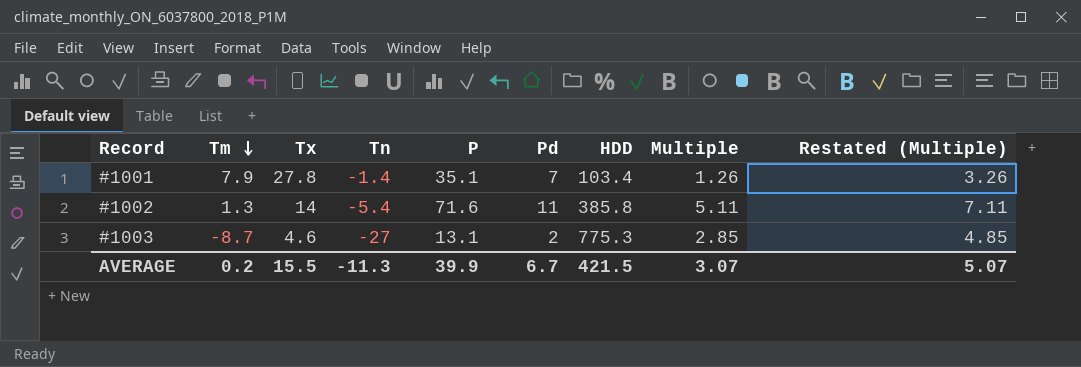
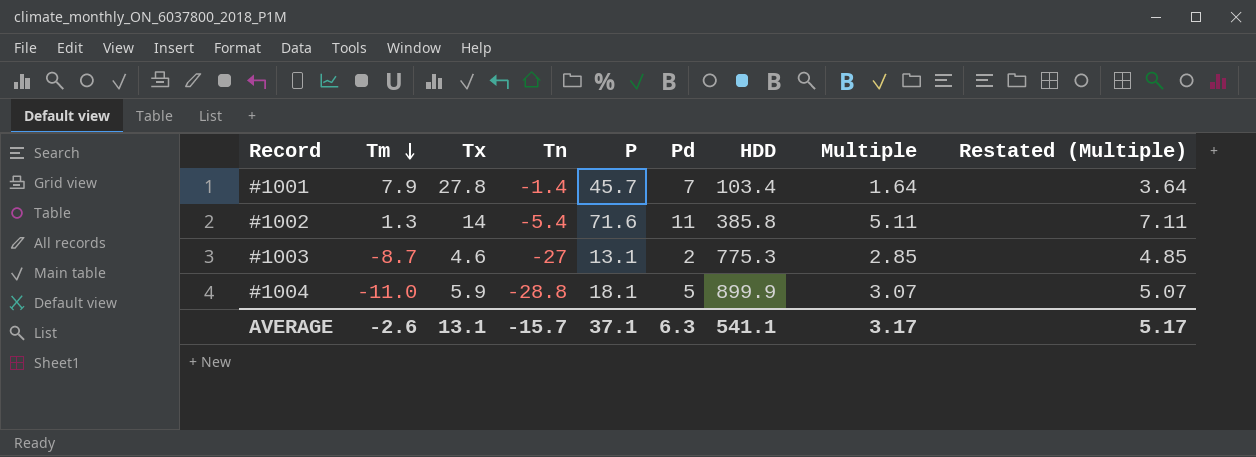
#1001 | P: 35.1 -> 45.7
#1001 | Multiple: 1.26 -> 1.64
#1001 | Restated (Multiple): 3.26 -> 3.64
row #1004: none -> -11.0 | 5.9 | -28.8 | 18.1 | 5 | 899.9 | 3.07 | 5.07
AVERAGE | Tm: 0.2 -> -2.6
AVERAGE | Tx: 15.5 -> 13.1
AVERAGE | Tn: -11.3 -> -15.7
AVERAGE | P: 39.9 -> 37.1
AVERAGE | Pd: 6.7 -> 6.3
AVERAGE | HDD: 421.5 -> 541.1
AVERAGE | Multiple: 3.07 -> 3.17
AVERAGE | Restated (Multiple): 5.07 -> 5.17

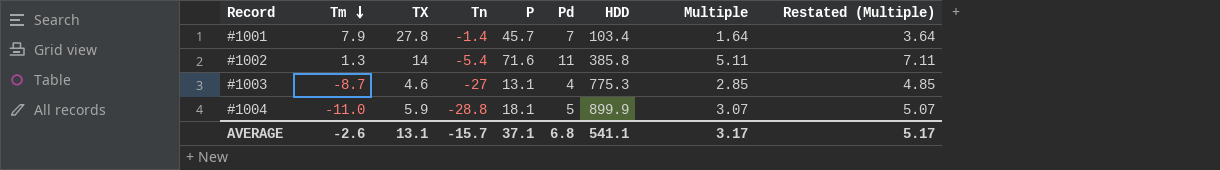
column name: Tx -> TX
#1003 | Pd: 2 -> 4
AVERAGE | Pd: 6.3 -> 6.8

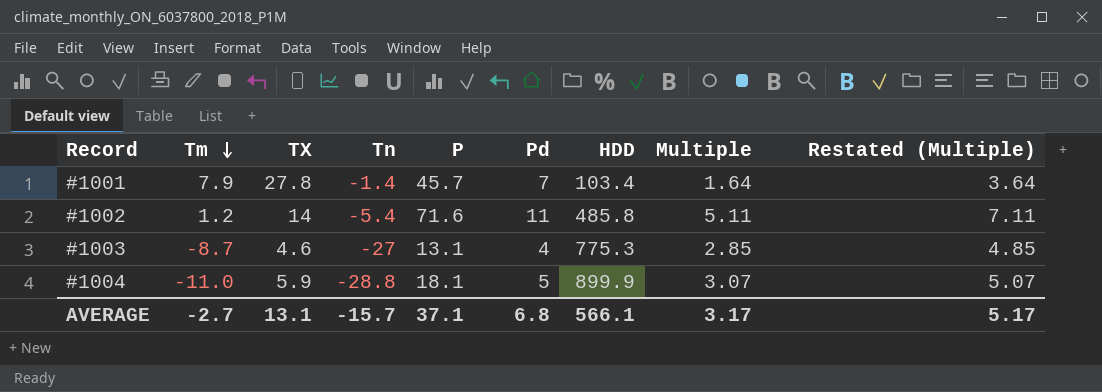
#1002 | Tm: 1.3 -> 1.2
#1002 | HDD: 385.8 -> 485.8
AVERAGE | Tm: -2.6 -> -2.7
AVERAGE | HDD: 541.1 -> 566.1

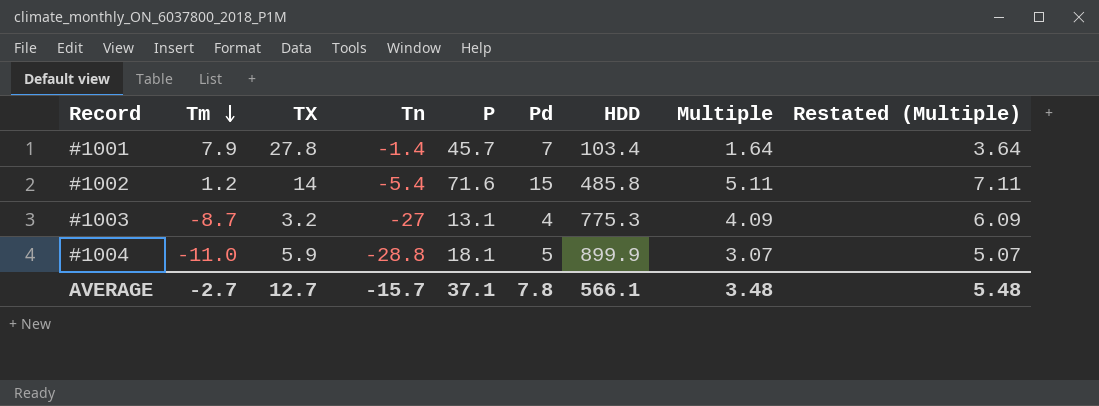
#1002 | Pd: 11 -> 15
#1003 | TX: 4.6 -> 3.2
#1003 | Multiple: 2.85 -> 4.09
#1003 | Restated (Multiple): 4.85 -> 6.09
AVERAGE | TX: 13.1 -> 12.7
AVERAGE | Pd: 6.8 -> 7.8
AVERAGE | Multiple: 3.17 -> 3.48
AVERAGE | Restated (Multiple): 5.17 -> 5.48

